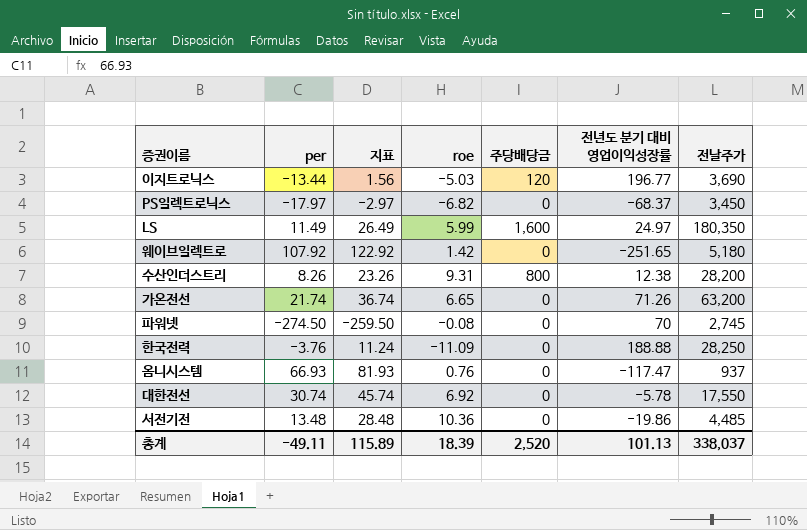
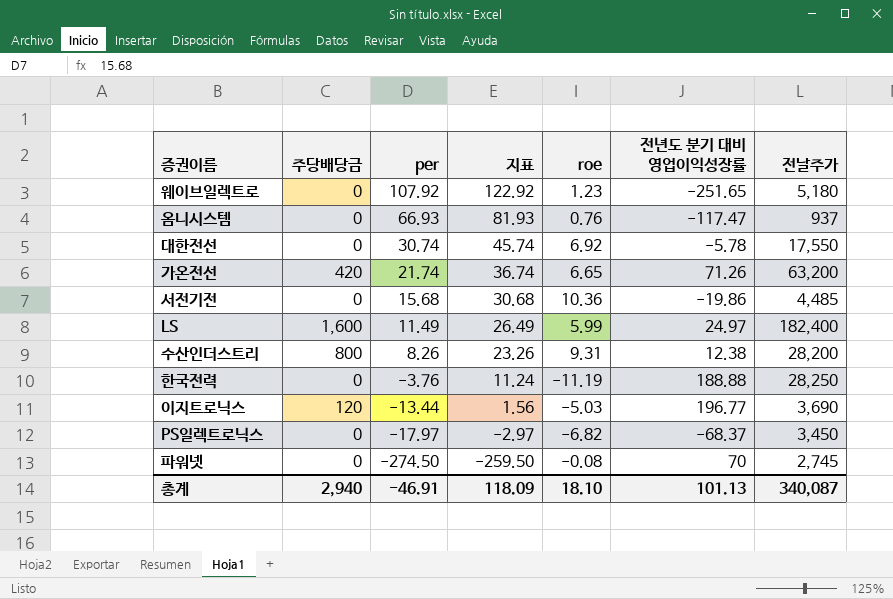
row order: none -> per descending
column 주당배당금 | position: 5 -> 2
웨이브일렉트로 | roe: 1.42 -> 1.23
가온전선 | 주당배당금: 0 -> 420
서전기전 | per: 13.48 -> 15.68
서전기전 | 지표: 28.48 -> 30.68
LS | 전날주가: 180,350 -> 182,400
한국전력 | roe: -11.09 -> -11.19
총계 | 주당배당금: 2,520 -> 2,940
총계 | per: -49.11 -> -46.91
총계 | 지표: 115.89 -> 118.09
총계 | roe: 18.39 -> 18.10
총계 | 전날주가: 338,037 -> 340,087

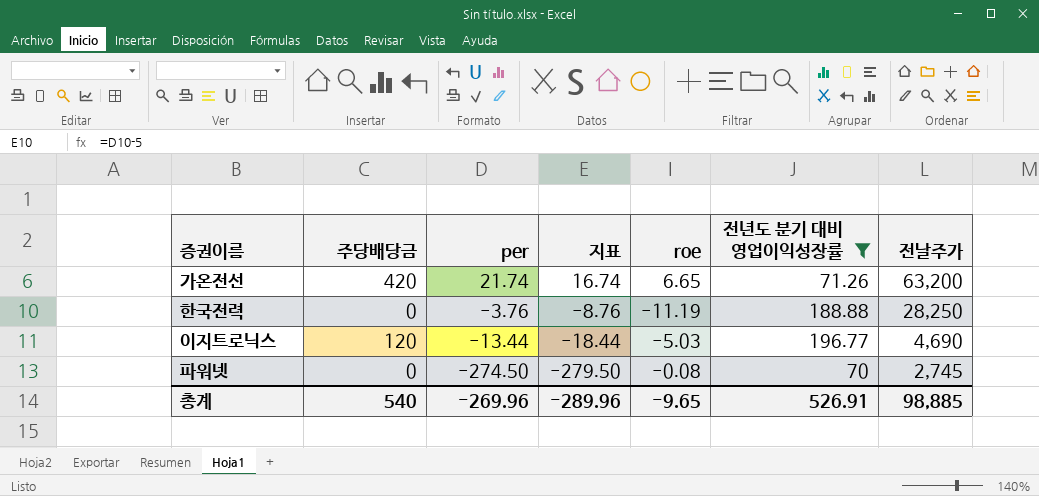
filter: none -> 전년도 분기 대비 영업이익성장률 >= 70
column 지표 | formula: [per] + 15 -> [per] - 5
이지트로닉스 | 전날주가: 3,690 -> 4,690
총계 | 주당배당금: 2,940 -> 540
총계 | per: -46.91 -> -269.96
총계 | 지표: 118.09 -> -289.96
총계 | roe: 18.10 -> -9.65
총계 | 전년도 분기 대비 영업이익성장률: 101.13 -> 526.91
총계 | 전날주가: 340,087 -> 98,885

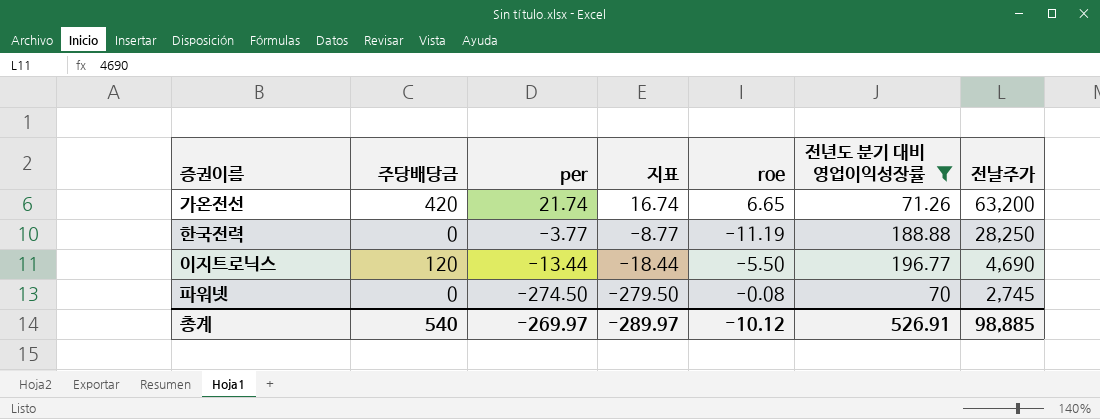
한국전력 | per: -3.76 -> -3.77
한국전력 | 지표: -8.76 -> -8.77
이지트로닉스 | roe: -5.03 -> -5.50
총계 | per: -269.96 -> -269.97
총계 | 지표: -289.96 -> -289.97
총계 | roe: -9.65 -> -10.12

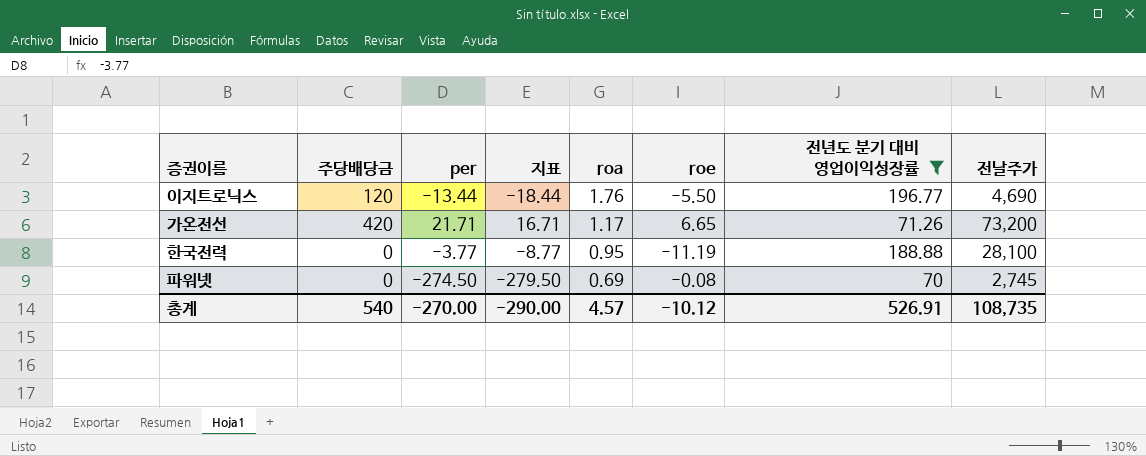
row order: per descending -> roa descending
column roa | position: none -> 5
가온전선 | per: 21.74 -> 21.71
가온전선 | 지표: 16.74 -> 16.71
가온전선 | 전날주가: 63,200 -> 73,200
한국전력 | 전날주가: 28,250 -> 28,100
총계 | per: -269.97 -> -270.00
총계 | 지표: -289.97 -> -290.00
총계 | 전날주가: 98,885 -> 108,735

